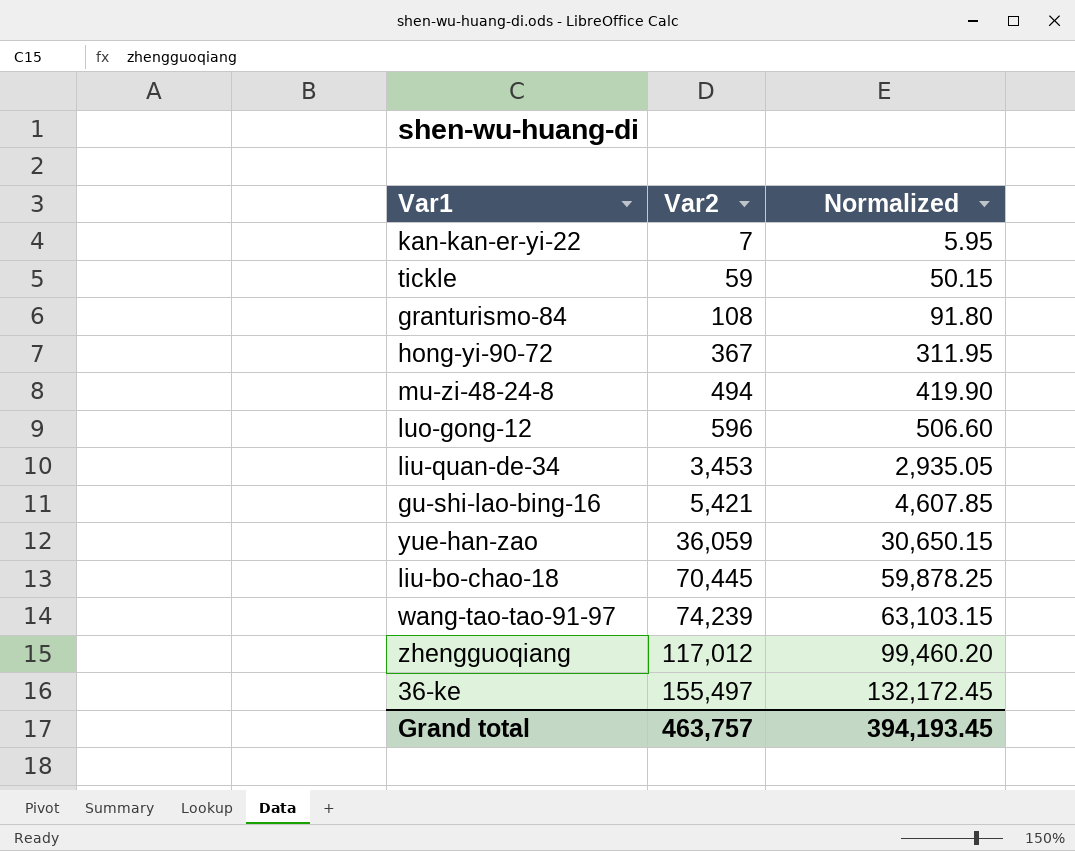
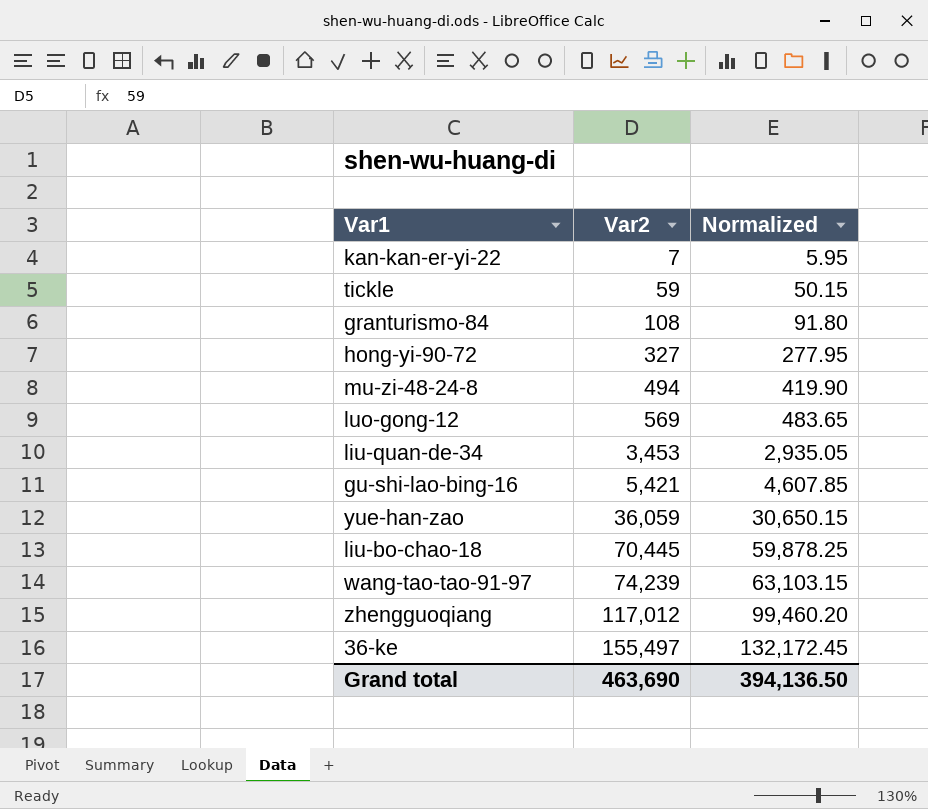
hong-yi-90-72 | Var2: 367 -> 327
hong-yi-90-72 | Normalized: 311.95 -> 277.95
luo-gong-12 | Var2: 596 -> 569
luo-gong-12 | Normalized: 506.60 -> 483.65
Grand total | Var2: 463,757 -> 463,690
Grand total | Normalized: 394,193.45 -> 394,136.50

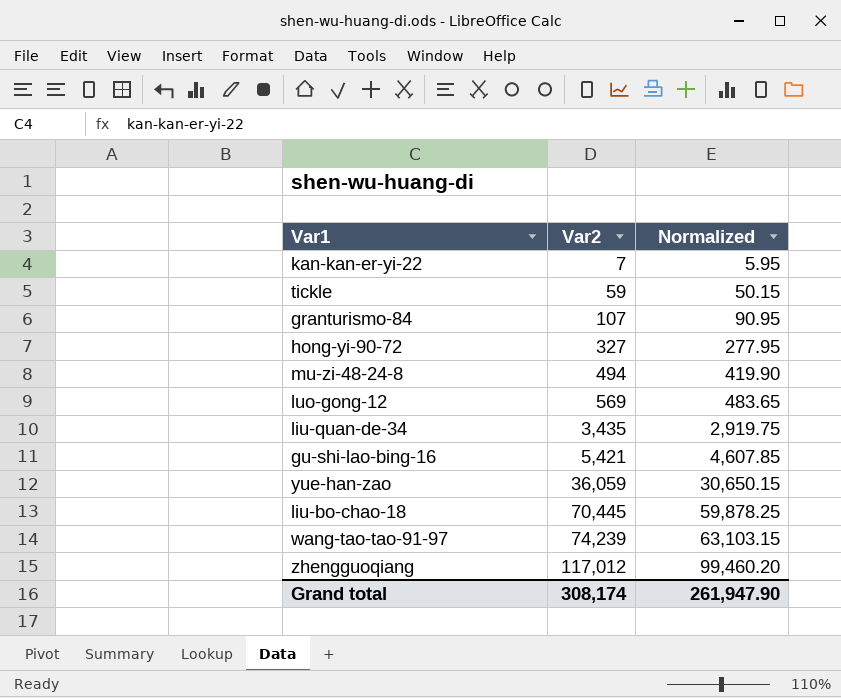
row 36-ke: 155,497 | 132,172.45 -> none
granturismo-84 | Var2: 108 -> 107
granturismo-84 | Normalized: 91.80 -> 90.95
liu-quan-de-34 | Var2: 3,453 -> 3,435
liu-quan-de-34 | Normalized: 2,935.05 -> 2,919.75
Grand total | Var2: 463,690 -> 308,174
Grand total | Normalized: 394,136.50 -> 261,947.90

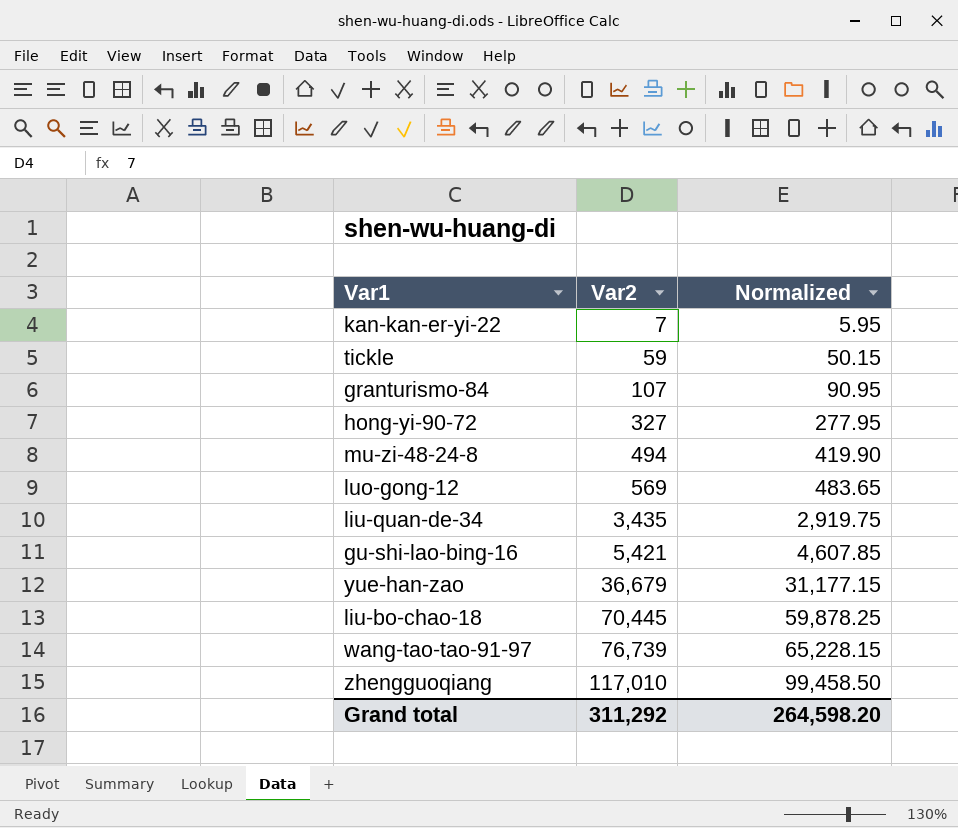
yue-han-zao | Var2: 36,059 -> 36,679
yue-han-zao | Normalized: 30,650.15 -> 31,177.15
wang-tao-tao-91-97 | Var2: 74,239 -> 76,739
wang-tao-tao-91-97 | Normalized: 63,103.15 -> 65,228.15
zhengguoqiang | Var2: 117,012 -> 117,010
zhengguoqiang | Normalized: 99,460.20 -> 99,458.50
Grand total | Var2: 308,174 -> 311,292
Grand total | Normalized: 261,947.90 -> 264,598.20

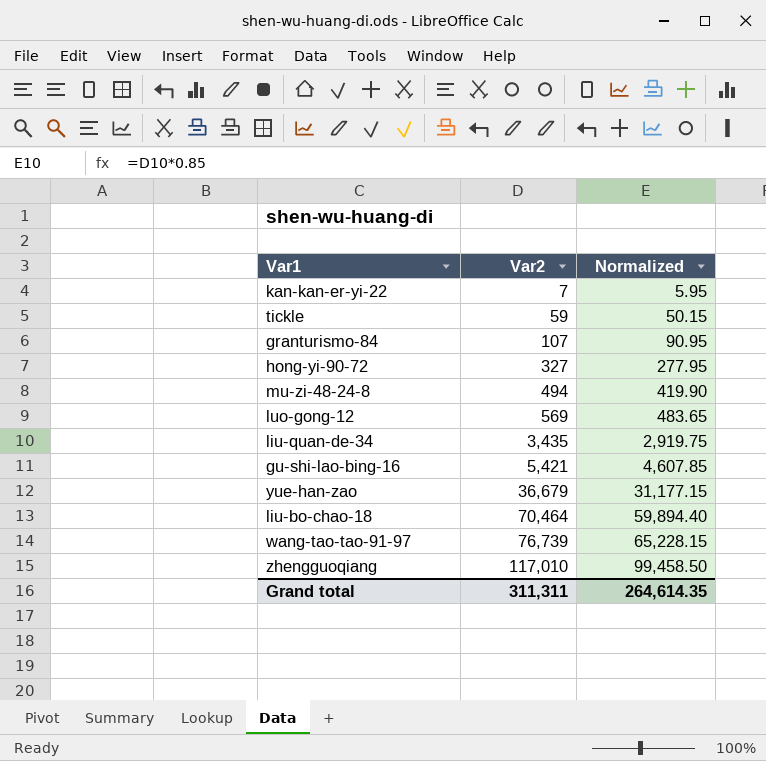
liu-bo-chao-18 | Var2: 70,445 -> 70,464
liu-bo-chao-18 | Normalized: 59,878.25 -> 59,894.40
Grand total | Var2: 311,292 -> 311,311
Grand total | Normalized: 264,598.20 -> 264,614.35

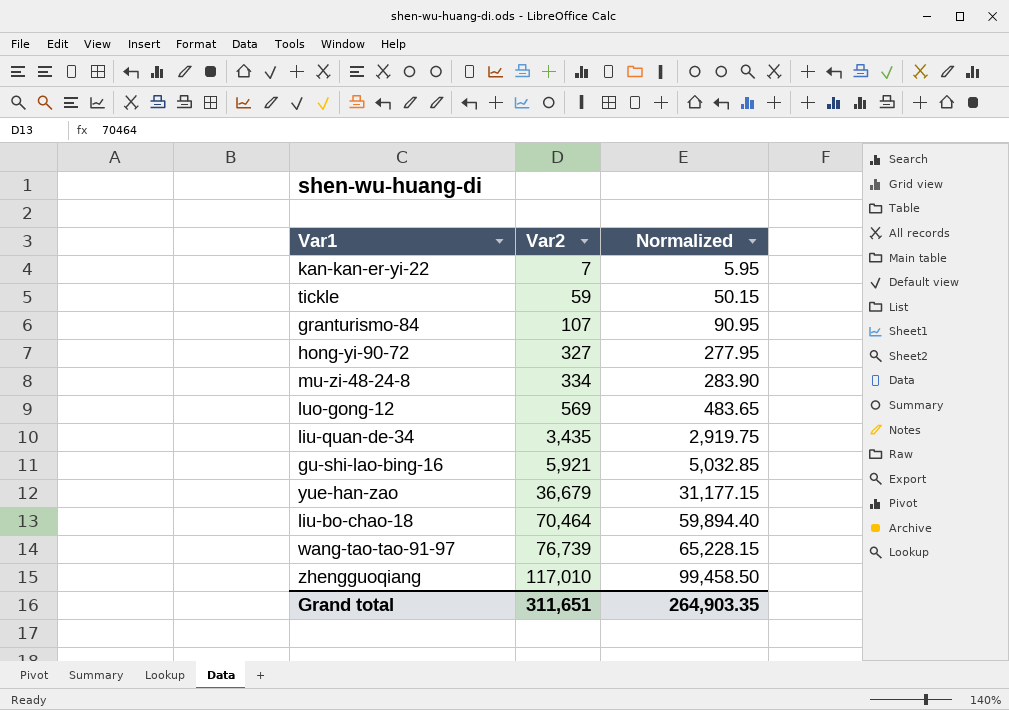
mu-zi-48-24-8 | Var2: 494 -> 334
mu-zi-48-24-8 | Normalized: 419.90 -> 283.90
gu-shi-lao-bing-16 | Var2: 5,421 -> 5,921
gu-shi-lao-bing-16 | Normalized: 4,607.85 -> 5,032.85
Grand total | Var2: 311,311 -> 311,651
Grand total | Normalized: 264,614.35 -> 264,903.35

